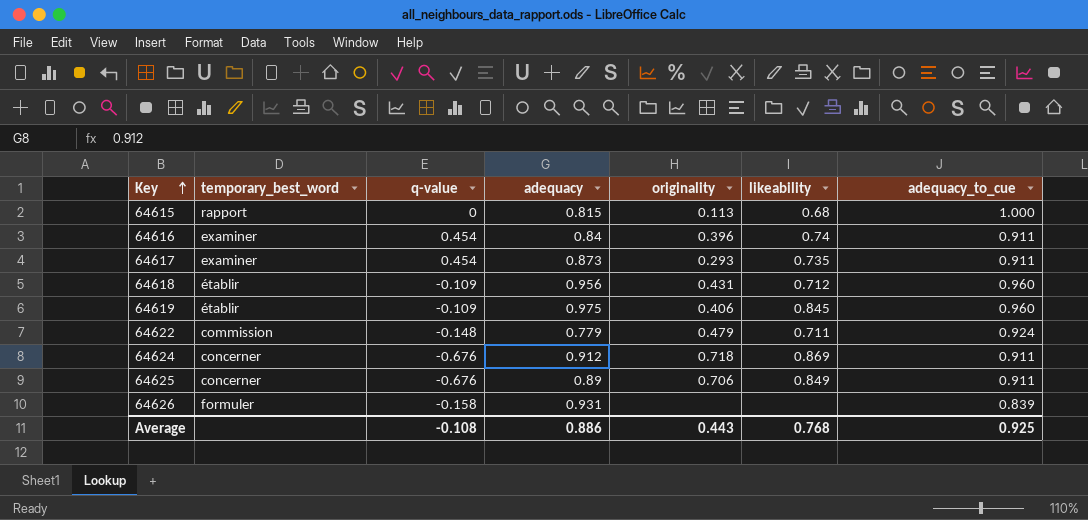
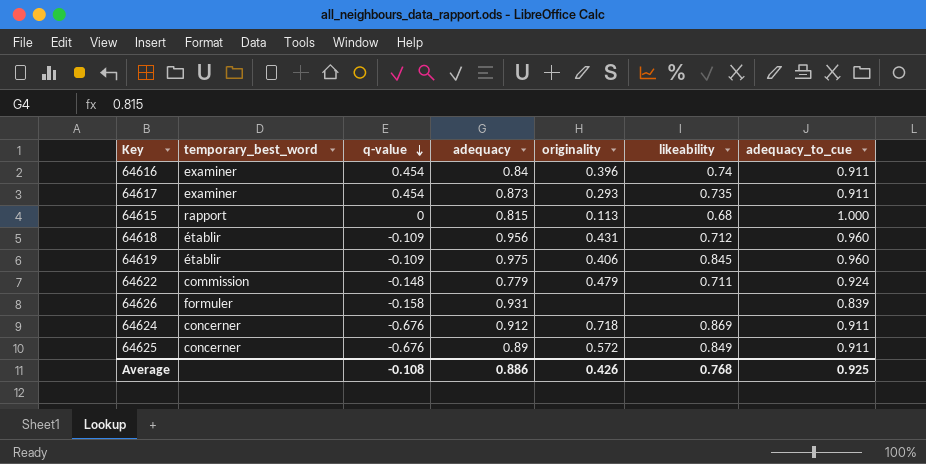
row order: Key ascending -> q-value descending
64625 | originality: 0.706 -> 0.572
Average | originality: 0.443 -> 0.426

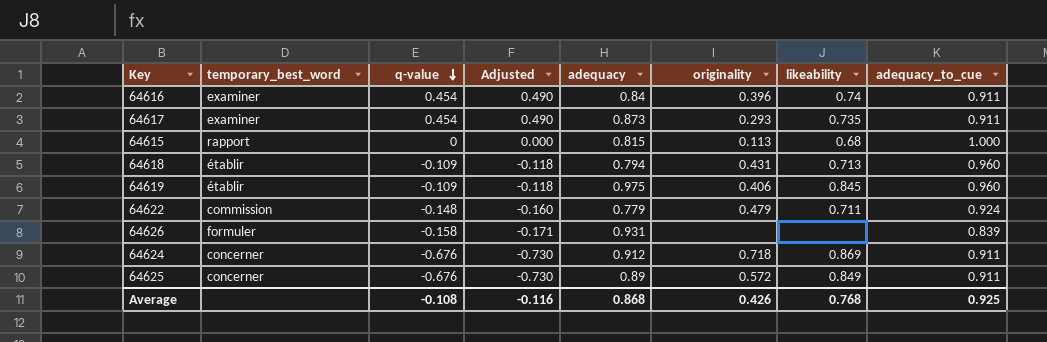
column Adjusted | formula: none -> [q-value] * 1.08
64618 | adequacy: 0.956 -> 0.794
64618 | likeability: 0.712 -> 0.713
Average | adequacy: 0.886 -> 0.868

